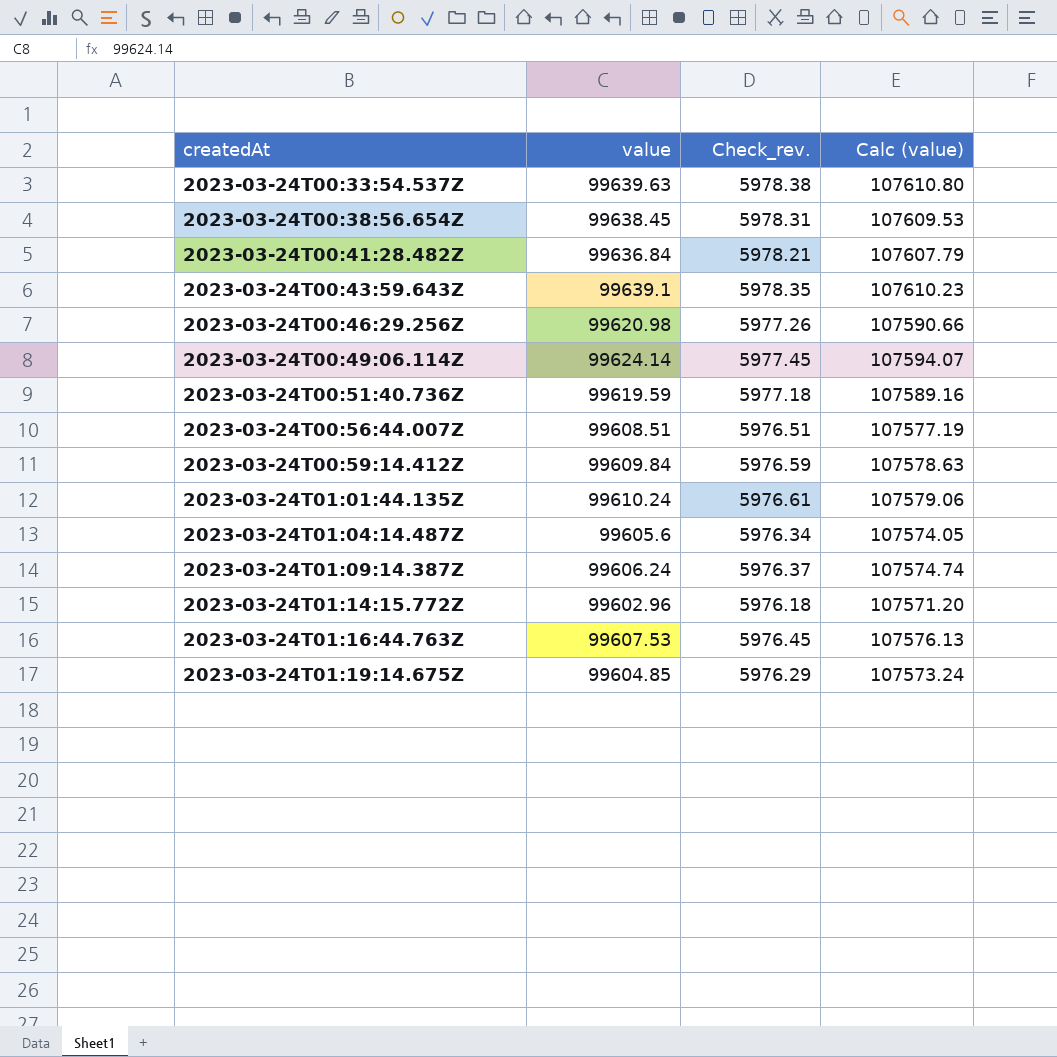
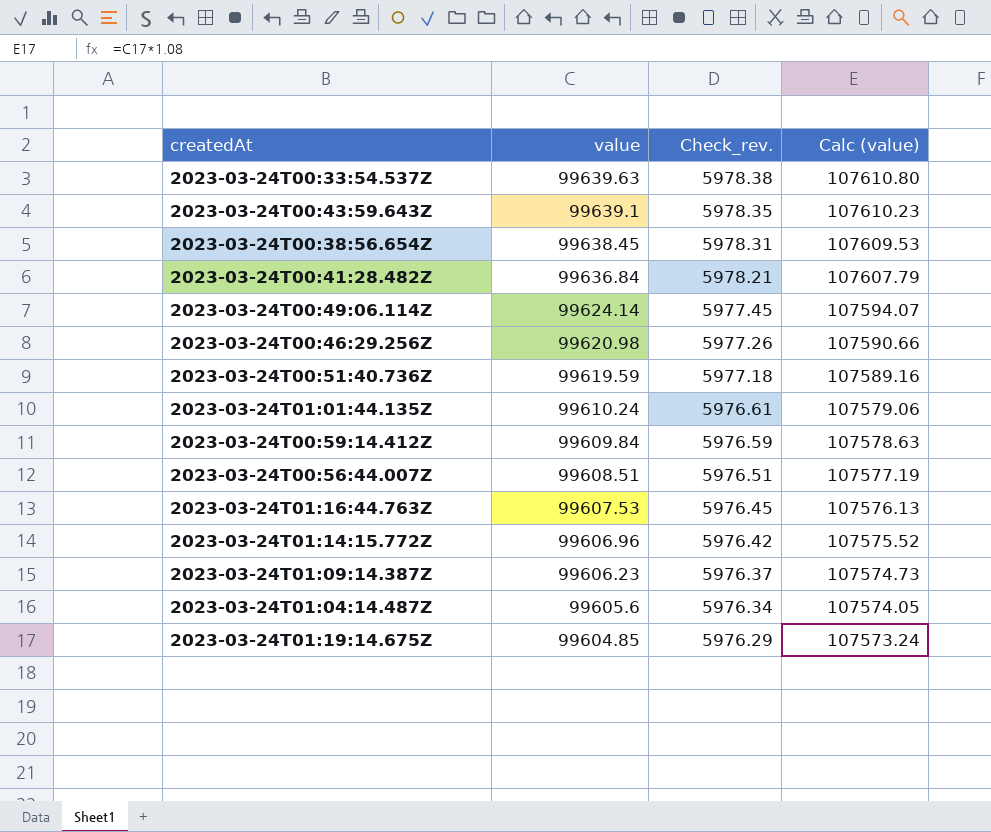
row order: createdAt ascending -> value descending
2023-03-24T01:14:15.772Z | value: 99602.96 -> 99606.96
2023-03-24T01:14:15.772Z | Check_rev.: 5976.18 -> 5976.42
2023-03-24T01:14:15.772Z | Calc (value): 107571.20 -> 107575.52
2023-03-24T01:09:14.387Z | value: 99606.24 -> 99606.23
2023-03-24T01:09:14.387Z | Calc (value): 107574.74 -> 107574.73

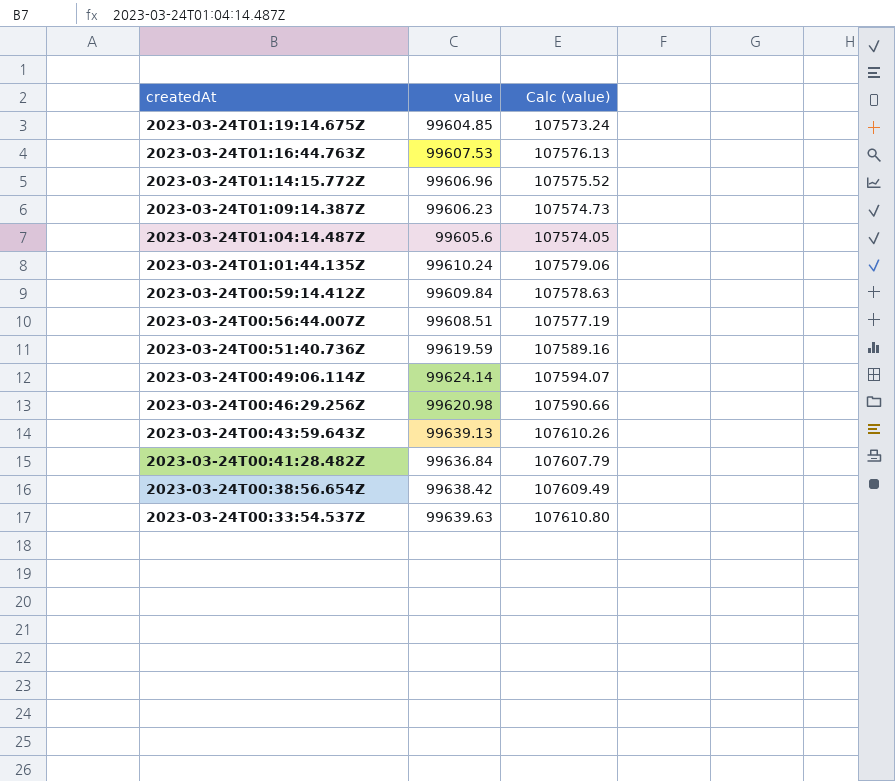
row order: value descending -> createdAt descending
column Check_rev. | formula: [value] * 0.06 -> none
2023-03-24T00:43:59.643Z | value: 99639.1 -> 99639.13
2023-03-24T00:43:59.643Z | Calc (value): 107610.23 -> 107610.26
2023-03-24T00:38:56.654Z | value: 99638.45 -> 99638.42
2023-03-24T00:38:56.654Z | Calc (value): 107609.53 -> 107609.49

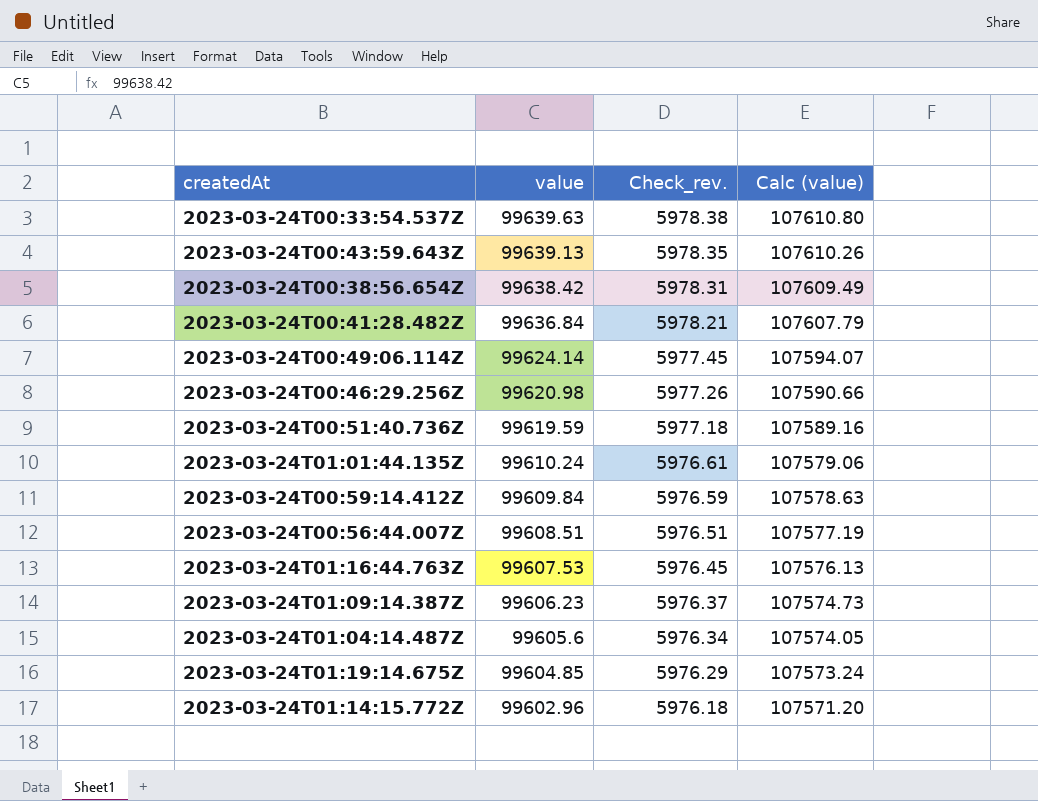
row order: createdAt descending -> value descending
column Check_rev. | formula: none -> [value] * 0.06
2023-03-24T01:14:15.772Z | value: 99606.96 -> 99602.96
2023-03-24T01:14:15.772Z | Calc (value): 107575.52 -> 107571.20

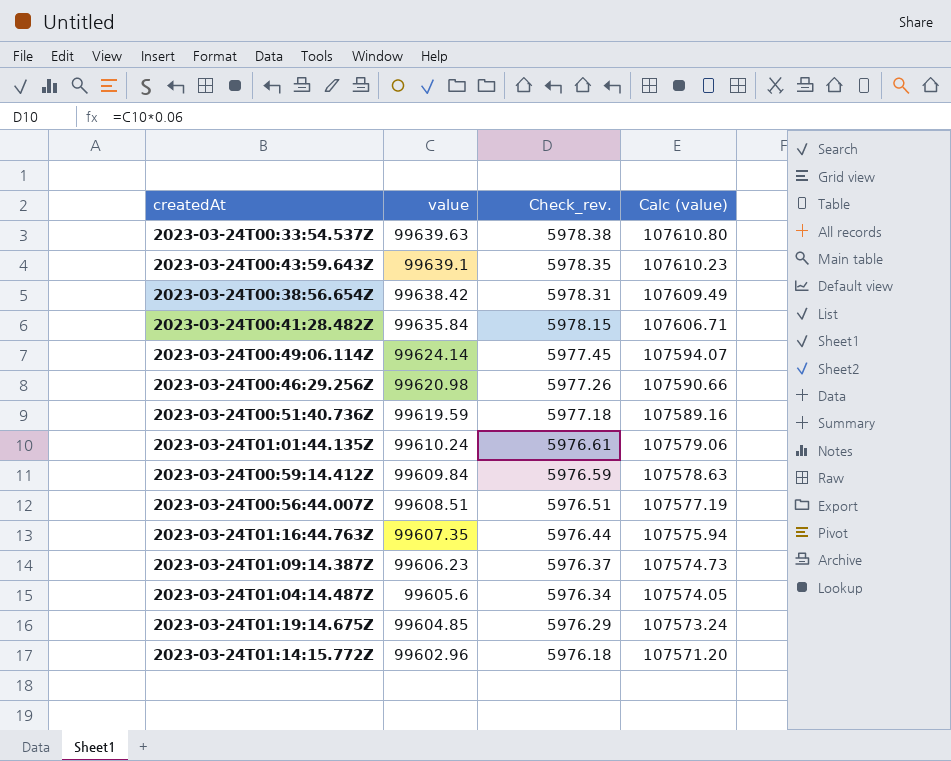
2023-03-24T00:43:59.643Z | value: 99639.13 -> 99639.1
2023-03-24T00:43:59.643Z | Calc (value): 107610.26 -> 107610.23
2023-03-24T00:41:28.482Z | value: 99636.84 -> 99635.84
2023-03-24T00:41:28.482Z | Check_rev.: 5978.21 -> 5978.15
2023-03-24T00:41:28.482Z | Calc (value): 107607.79 -> 107606.71
2023-03-24T01:16:44.763Z | value: 99607.53 -> 99607.35
2023-03-24T01:16:44.763Z | Check_rev.: 5976.45 -> 5976.44
2023-03-24T01:16:44.763Z | Calc (value): 107576.13 -> 107575.94

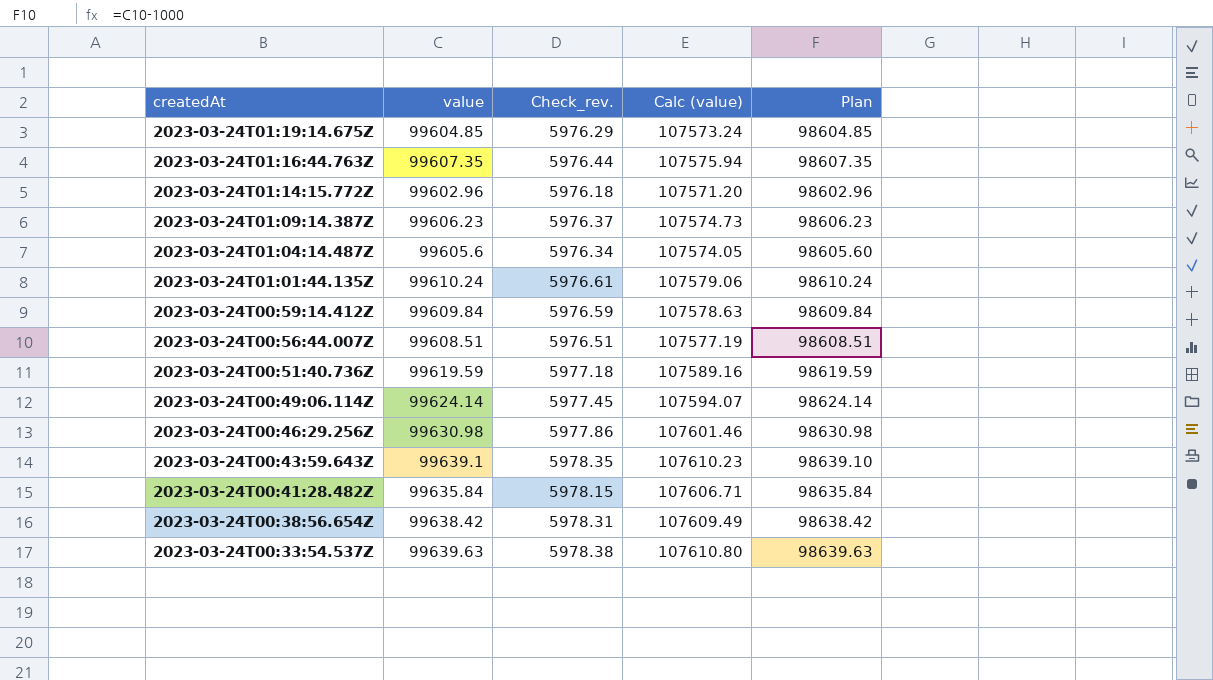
row order: value descending -> createdAt descending
column Plan | formula: none -> [value] - 1000
2023-03-24T00:46:29.256Z | value: 99620.98 -> 99630.98
2023-03-24T00:46:29.256Z | Check_rev.: 5977.26 -> 5977.86
2023-03-24T00:46:29.256Z | Calc (value): 107590.66 -> 107601.46

